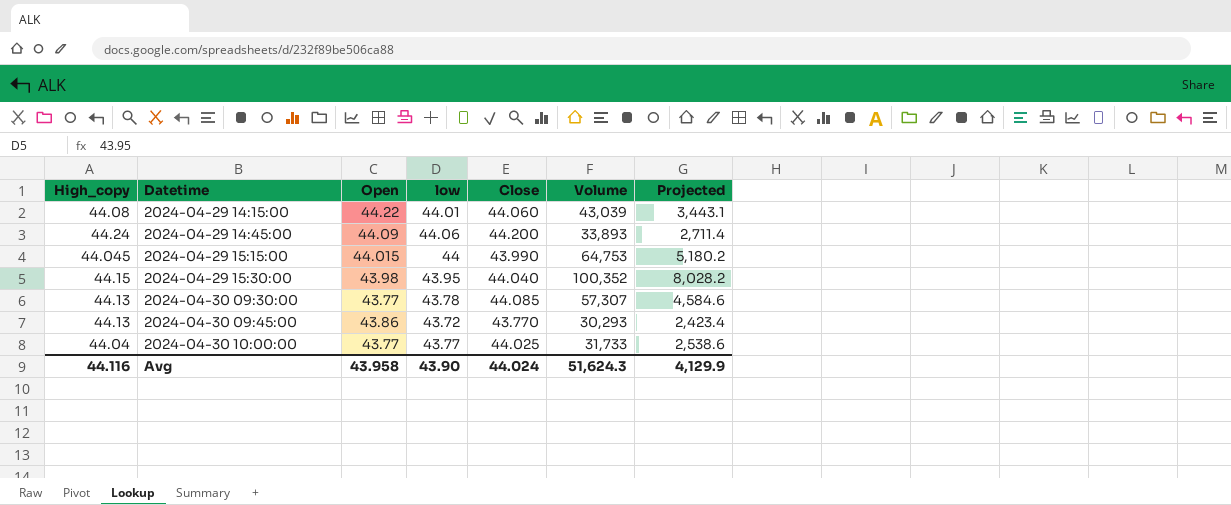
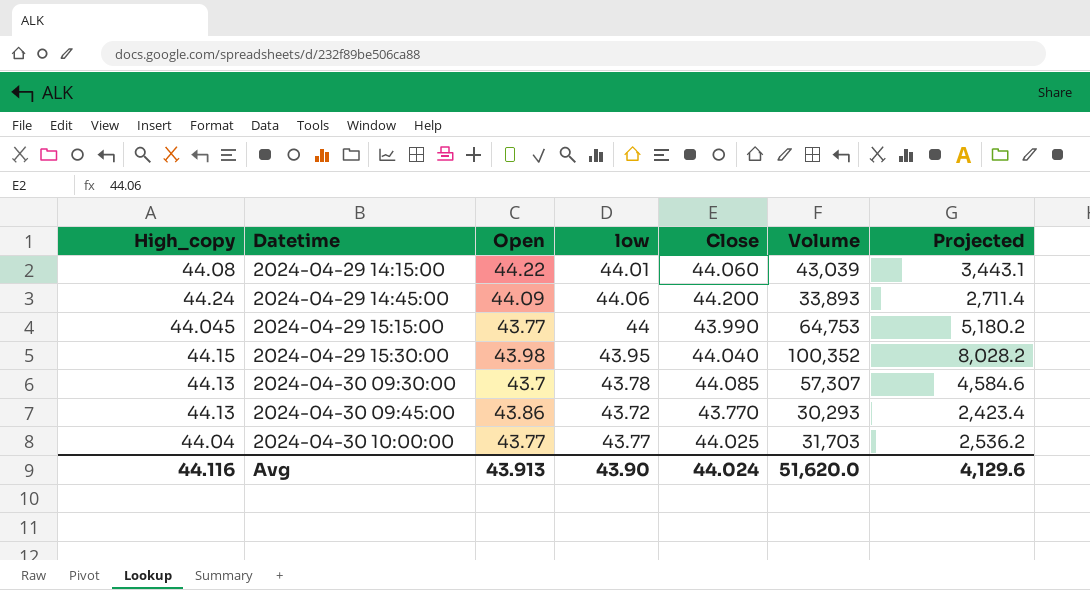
2024-04-29 15:15:00 | Open: 44.015 -> 43.77
2024-04-30 09:30:00 | Open: 43.77 -> 43.7
2024-04-30 10:00:00 | Volume: 31,733 -> 31,703
2024-04-30 10:00:00 | Projected: 2,538.6 -> 2,536.2
Avg | Open: 43.958 -> 43.913
Avg | Volume: 51,624.3 -> 51,620.0
Avg | Projected: 4,129.9 -> 4,129.6

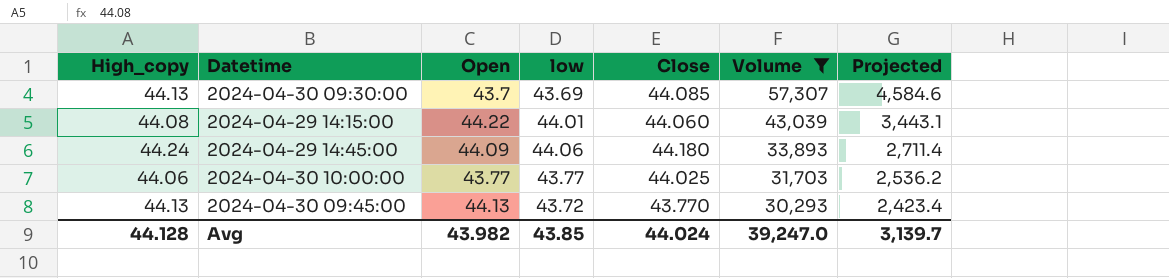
filter: none -> Volume <= 57,307
row order: Datetime ascending -> Volume descending
2024-04-30 09:30:00 | low: 43.78 -> 43.69
2024-04-29 14:45:00 | Close: 44.200 -> 44.180
2024-04-30 10:00:00 | High_copy: 44.04 -> 44.06
2024-04-30 09:45:00 | Open: 43.86 -> 44.13
Avg | High_copy: 44.116 -> 44.128
Avg | Open: 43.913 -> 43.982
Avg | low: 43.90 -> 43.85
Avg | Volume: 51,620.0 -> 39,247.0
Avg | Projected: 4,129.6 -> 3,139.7

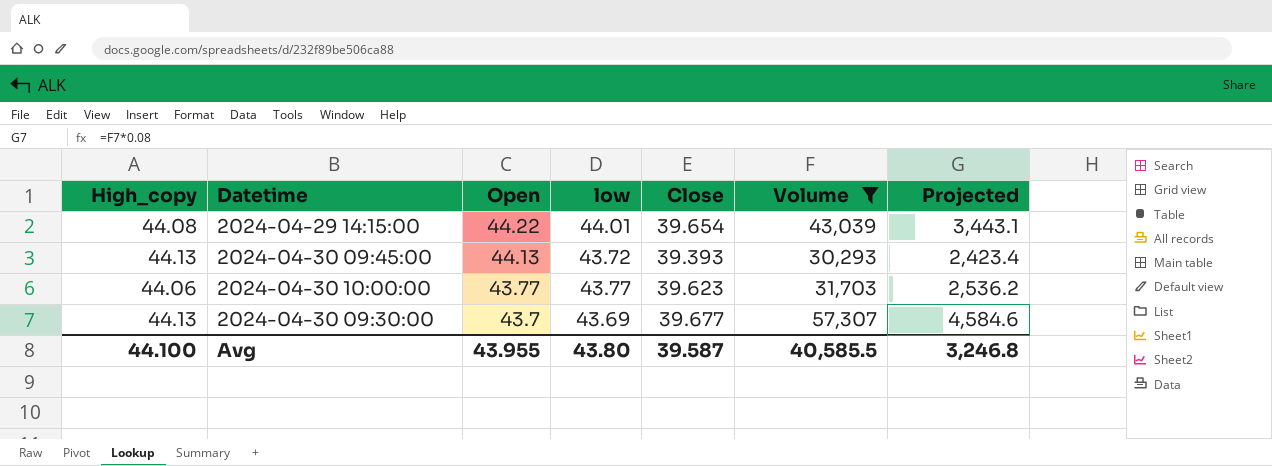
row order: Volume descending -> Open descending
row 2024-04-29 14:45:00: 44.24 | 44.09 | 44.06 | 44.180 | 33,893 | 2,711.4 -> none
2024-04-29 14:15:00 | Close: 44.060 -> 39.654
2024-04-30 09:45:00 | Close: 43.770 -> 39.393
2024-04-30 10:00:00 | Close: 44.025 -> 39.623
2024-04-30 09:30:00 | Close: 44.085 -> 39.677
Avg | High_copy: 44.128 -> 44.100
Avg | Open: 43.982 -> 43.955
Avg | low: 43.85 -> 43.80
Avg | Close: 44.024 -> 39.587
Avg | Volume: 39,247.0 -> 40,585.5
Avg | Projected: 3,139.7 -> 3,246.8

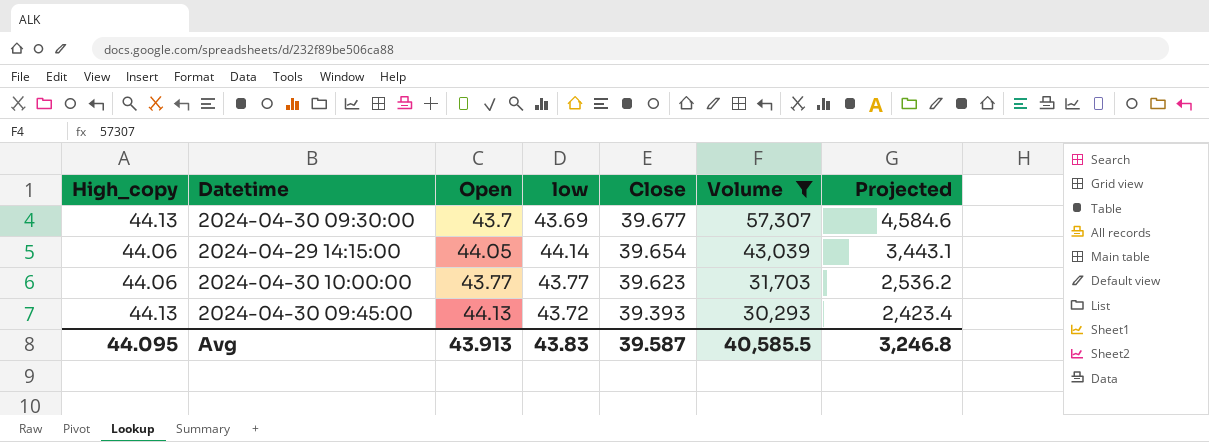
row order: Open descending -> Close descending
2024-04-29 14:15:00 | High_copy: 44.08 -> 44.06
2024-04-29 14:15:00 | Open: 44.22 -> 44.05
2024-04-29 14:15:00 | low: 44.01 -> 44.14
Avg | High_copy: 44.100 -> 44.095
Avg | Open: 43.955 -> 43.913
Avg | low: 43.80 -> 43.83

